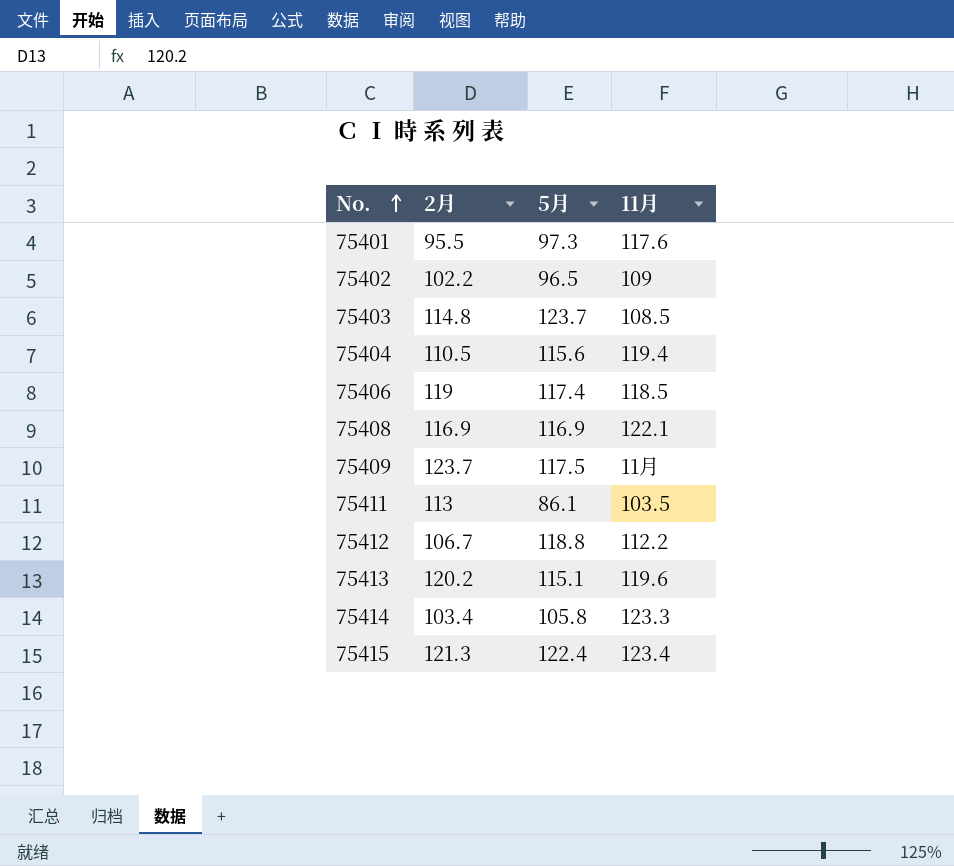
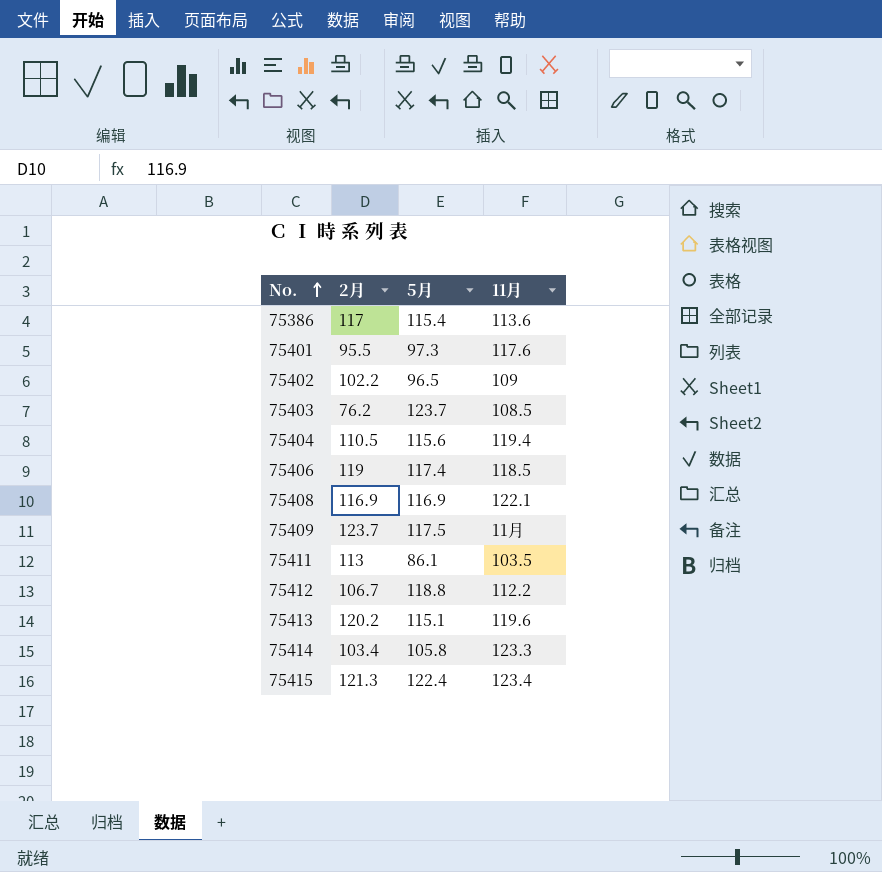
row 75386: none -> 117 | 115.4 | 113.6
75403 | 2月: 114.8 -> 76.2

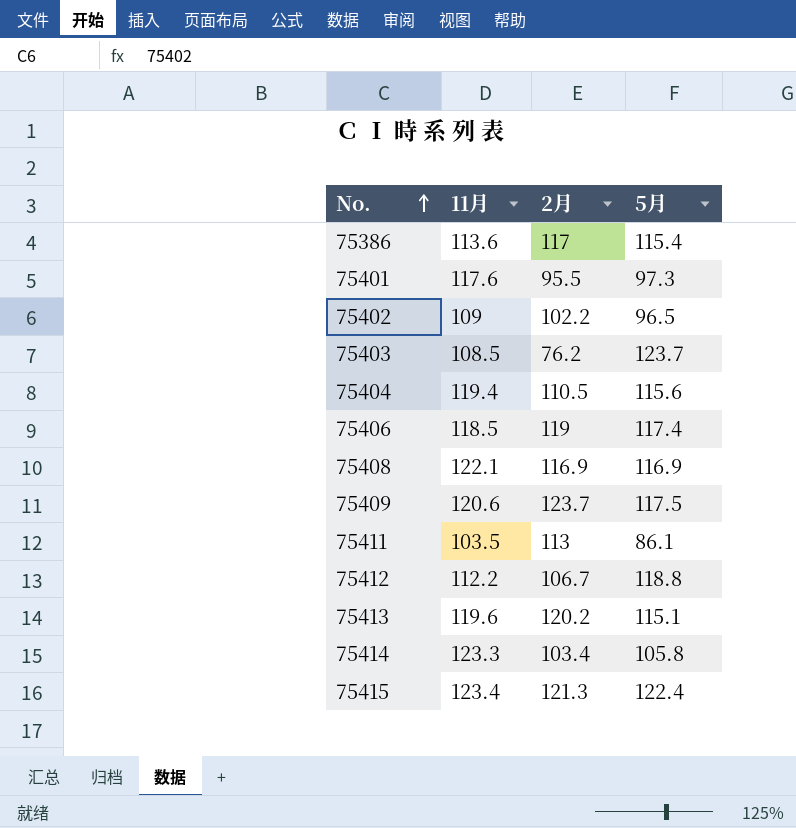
column 11月 | position: 4 -> 2
75409 | 11月: 11月 -> 120.6

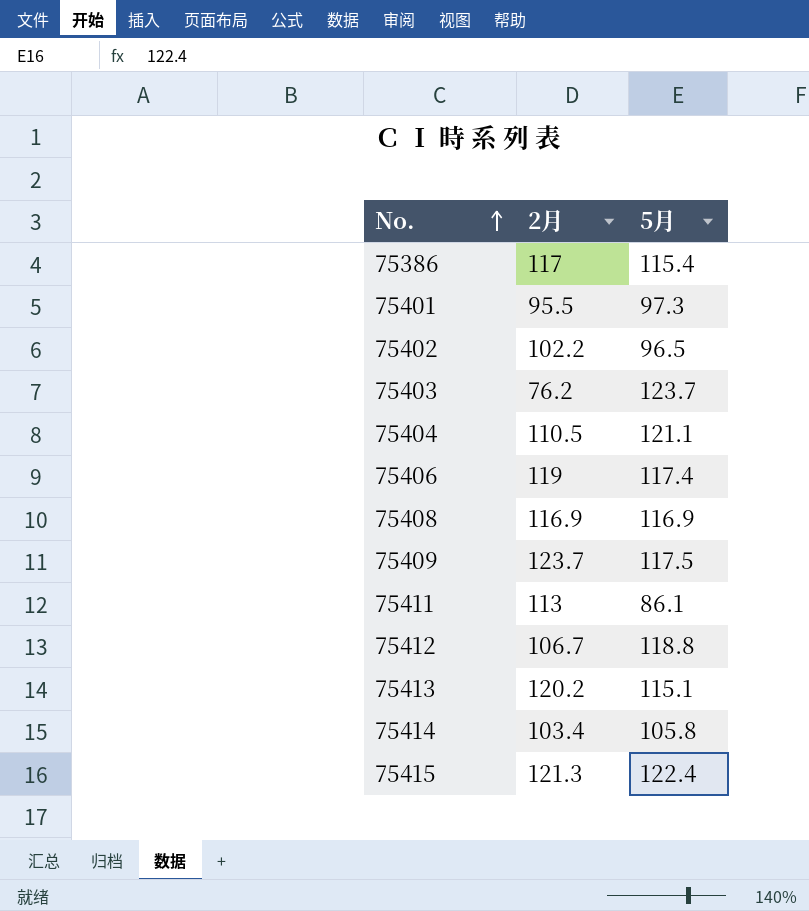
column 11月 | position: 2 -> none
75404 | 5月: 115.6 -> 121.1

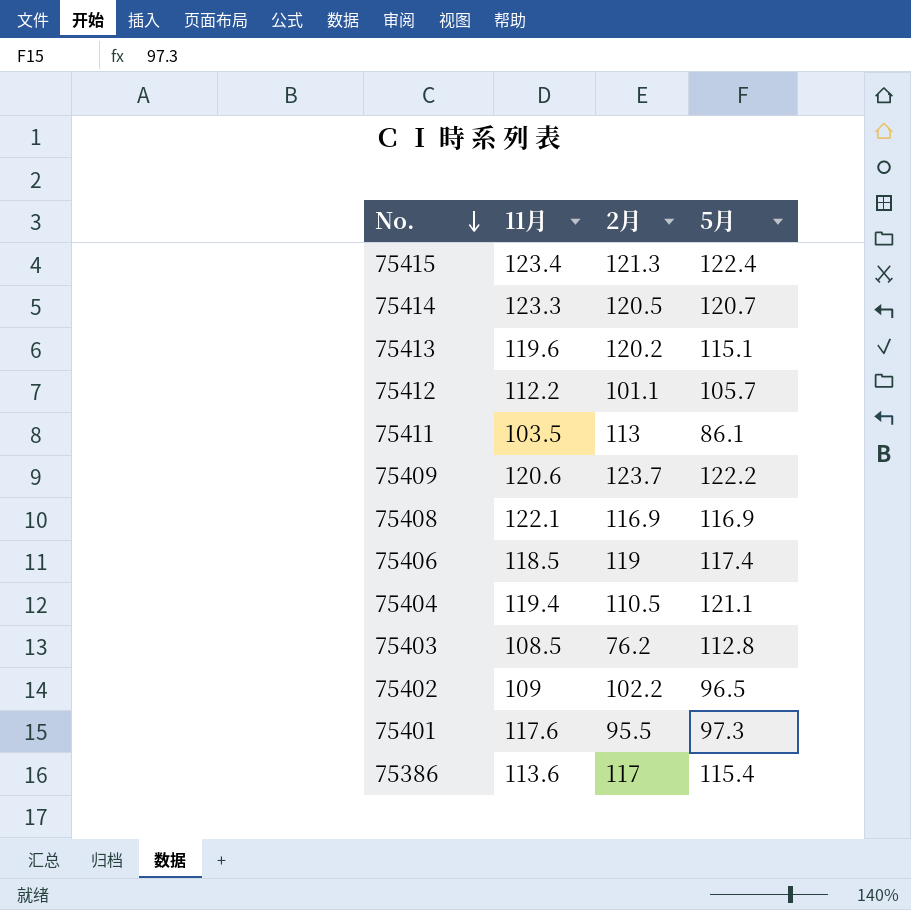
row order: No. ascending -> No. descending
column 11月 | position: none -> 2
75414 | 2月: 103.4 -> 120.5
75414 | 5月: 105.8 -> 120.7
75412 | 2月: 106.7 -> 101.1
75412 | 5月: 118.8 -> 105.7
75409 | 5月: 117.5 -> 122.2
75403 | 5月: 123.7 -> 112.8

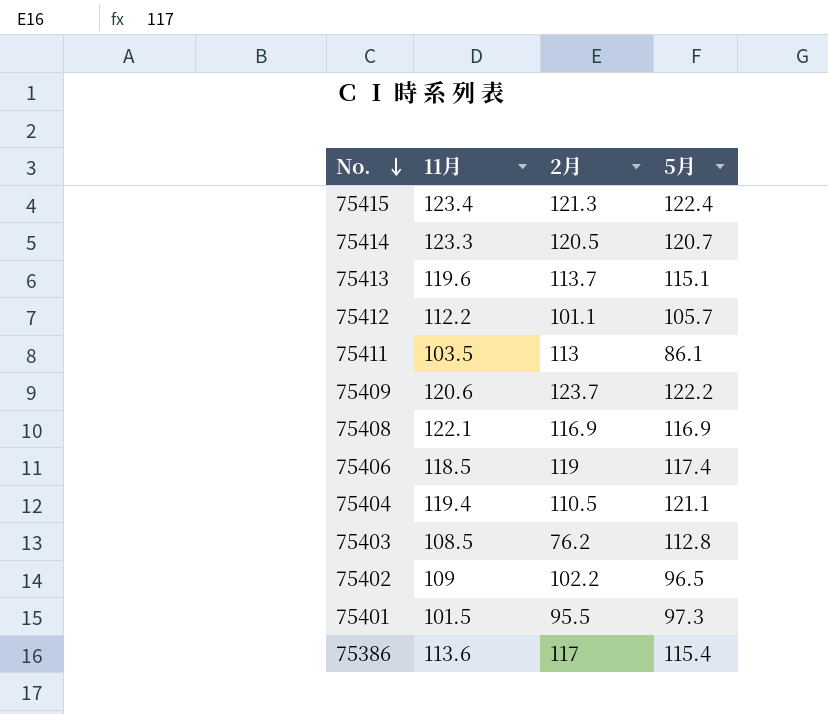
75413 | 2月: 120.2 -> 113.7
75401 | 11月: 117.6 -> 101.5

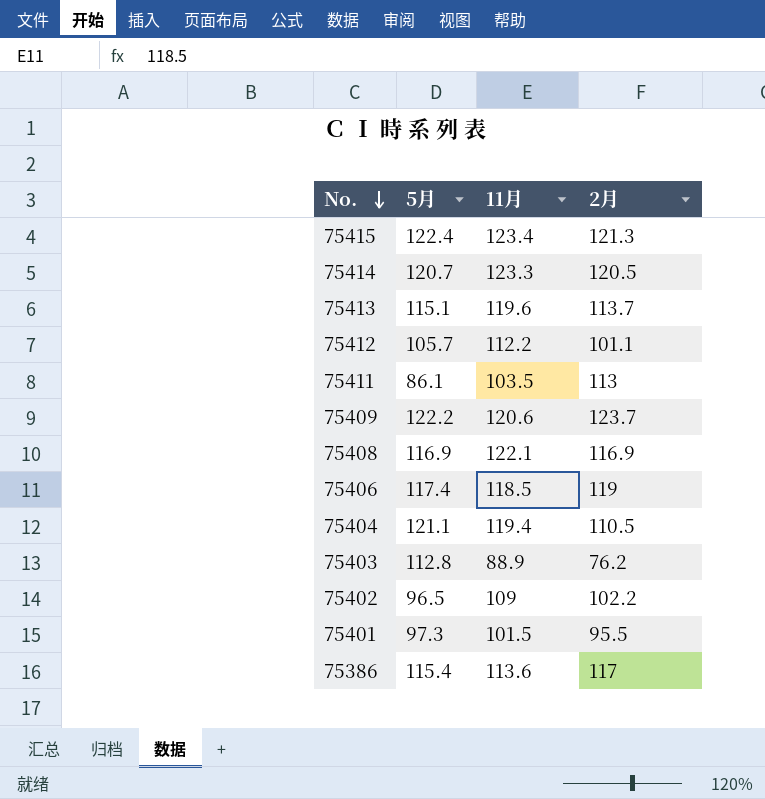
column 5月 | position: 4 -> 2
75403 | 11月: 108.5 -> 88.9

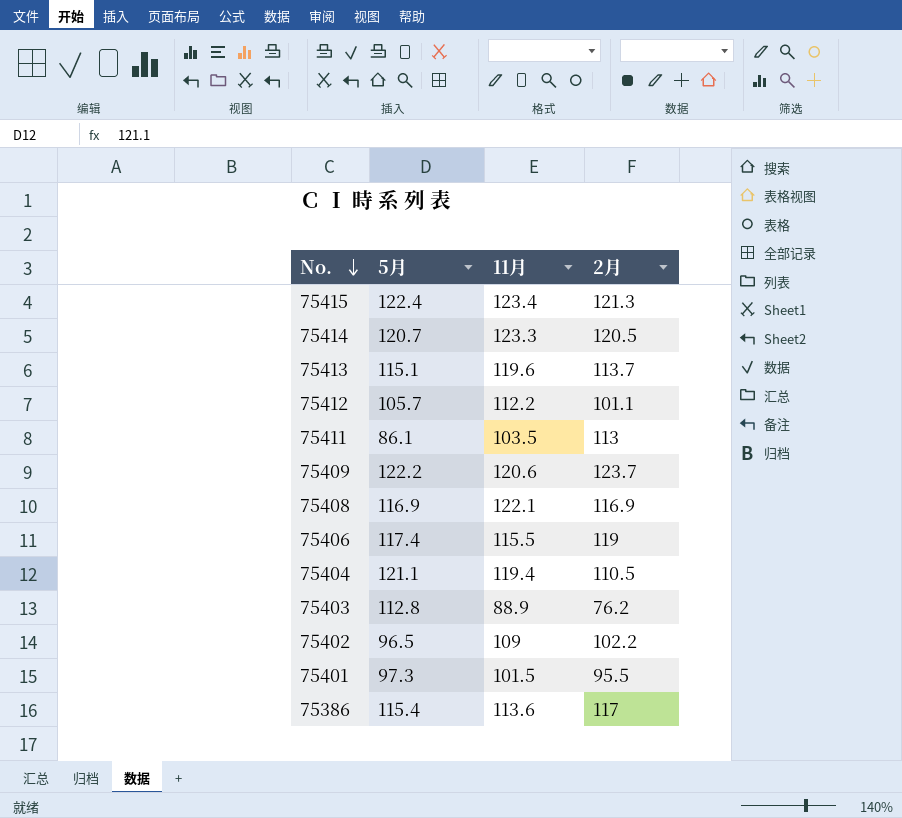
75406 | 11月: 118.5 -> 115.5

